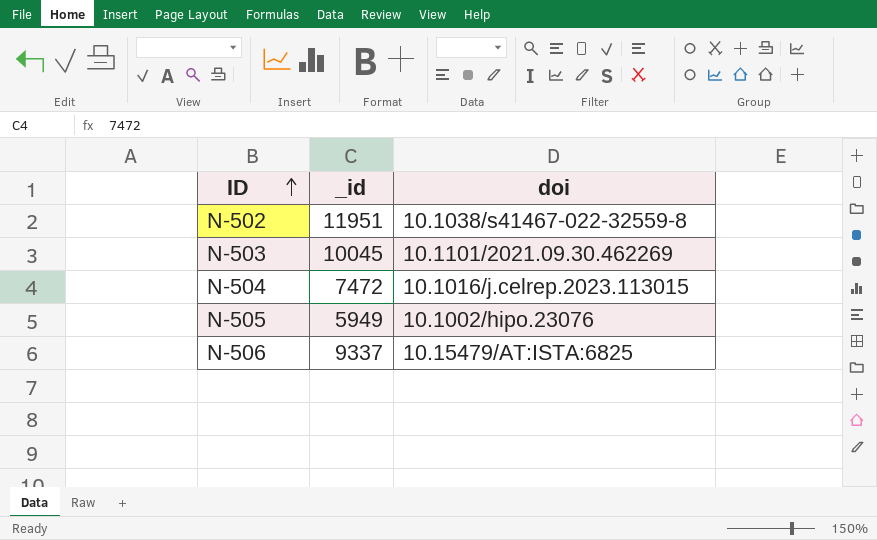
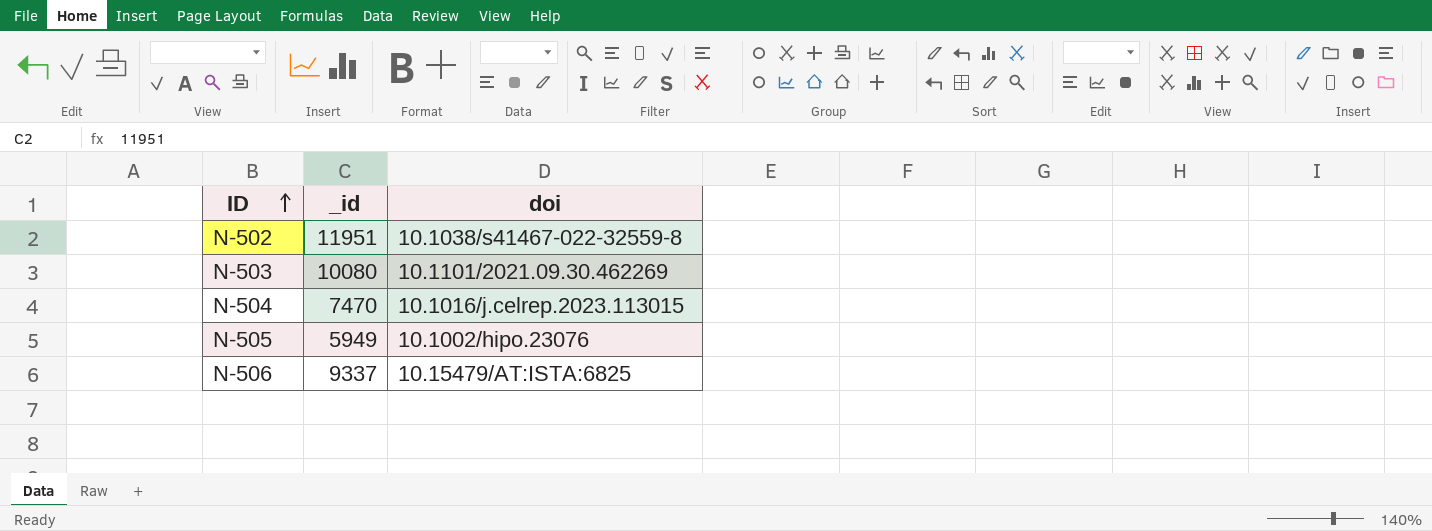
N-503 | _id: 10045 -> 10080
N-504 | _id: 7472 -> 7470

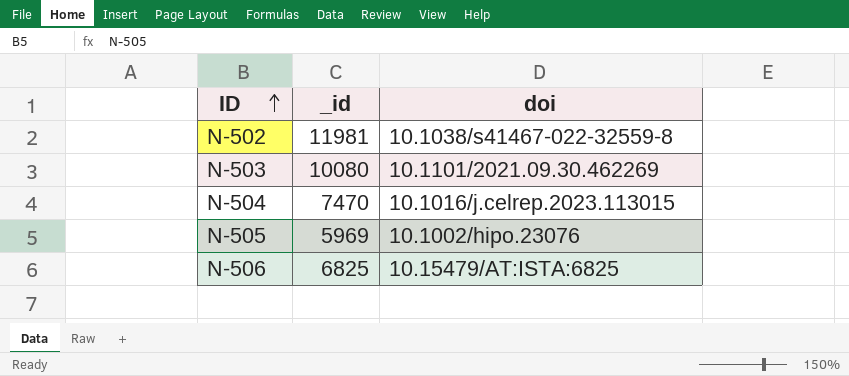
N-502 | _id: 11951 -> 11981
N-505 | _id: 5949 -> 5969
N-506 | _id: 9337 -> 6825

